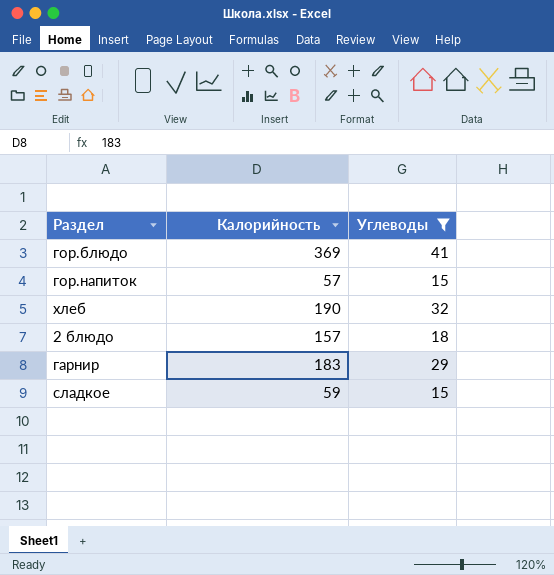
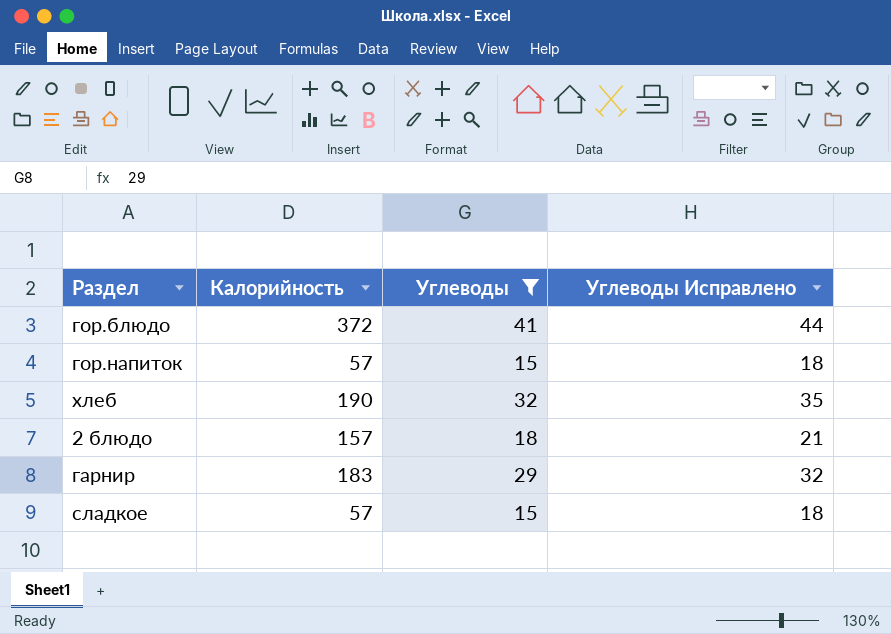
column Углеводы Исправлено | formula: none -> [Углеводы] + 3
гор.блюдо | Калорийность: 369 -> 372
сладкое | Калорийность: 59 -> 57

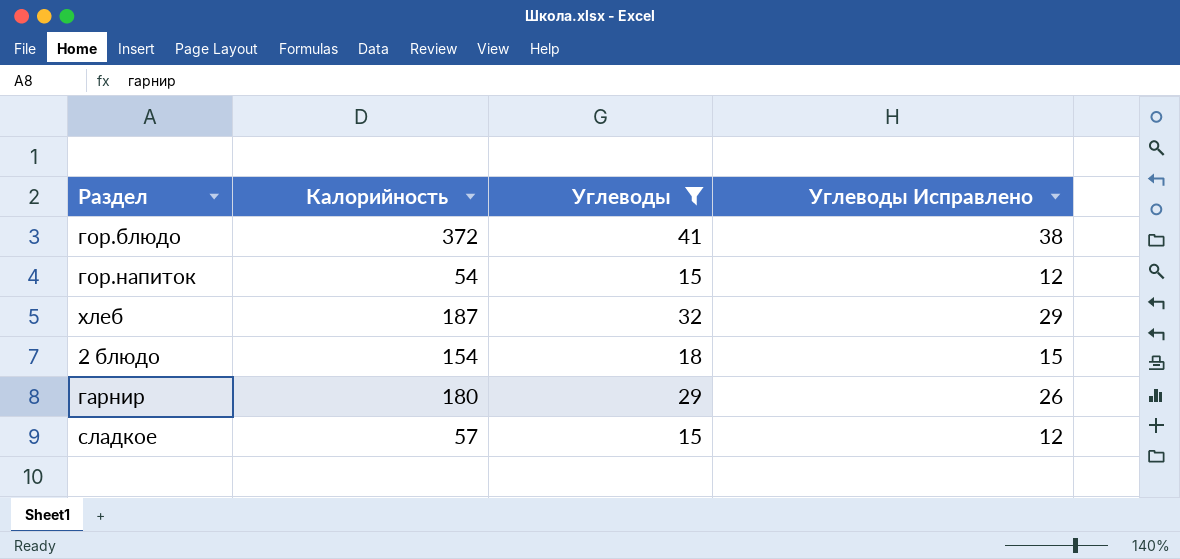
column Углеводы Исправлено | formula: [Углеводы] + 3 -> [Углеводы] - 3
гор.напиток | Калорийность: 57 -> 54
хлеб | Калорийность: 190 -> 187
2 блюдо | Калорийность: 157 -> 154
гарнир | Калорийность: 183 -> 180

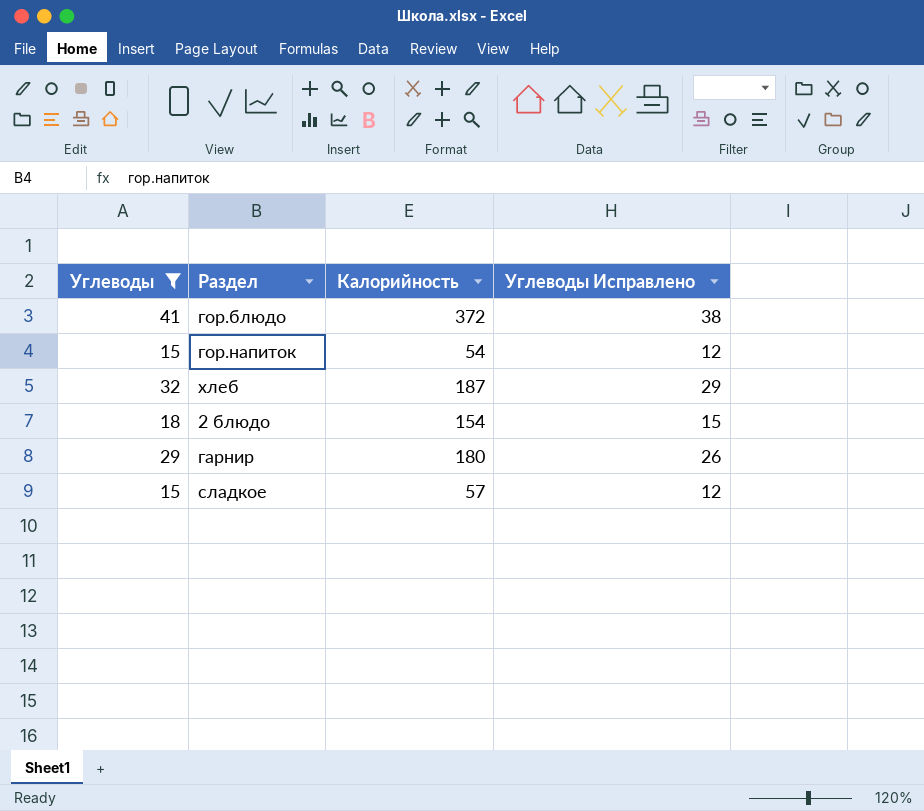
column Углеводы | position: 3 -> 1

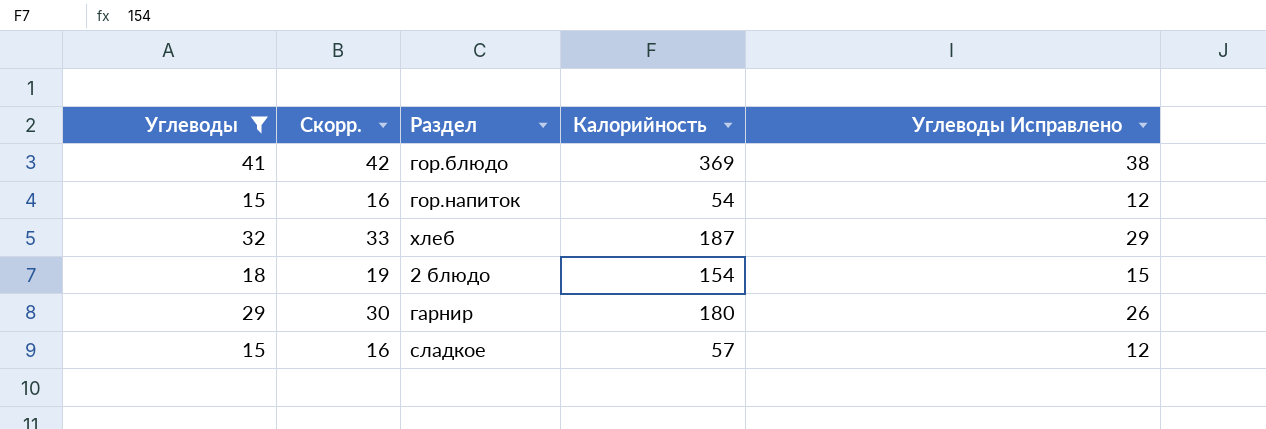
column Скорр. | formula: none -> [Углеводы] + 1
гор.блюдо | Калорийность: 372 -> 369

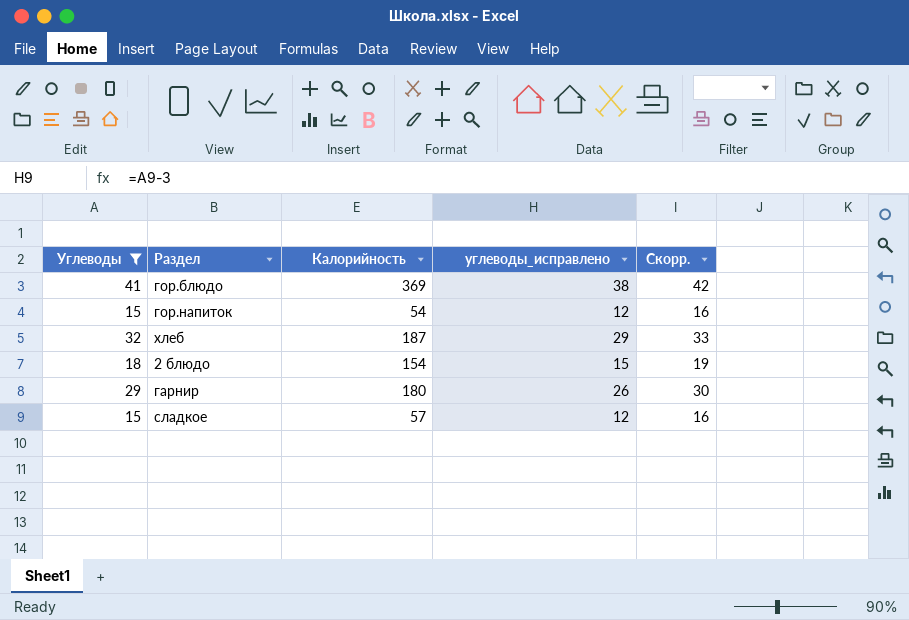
column name: Углеводы Исправлено -> углеводы_исправлено
column Скорр. | position: 2 -> 5

